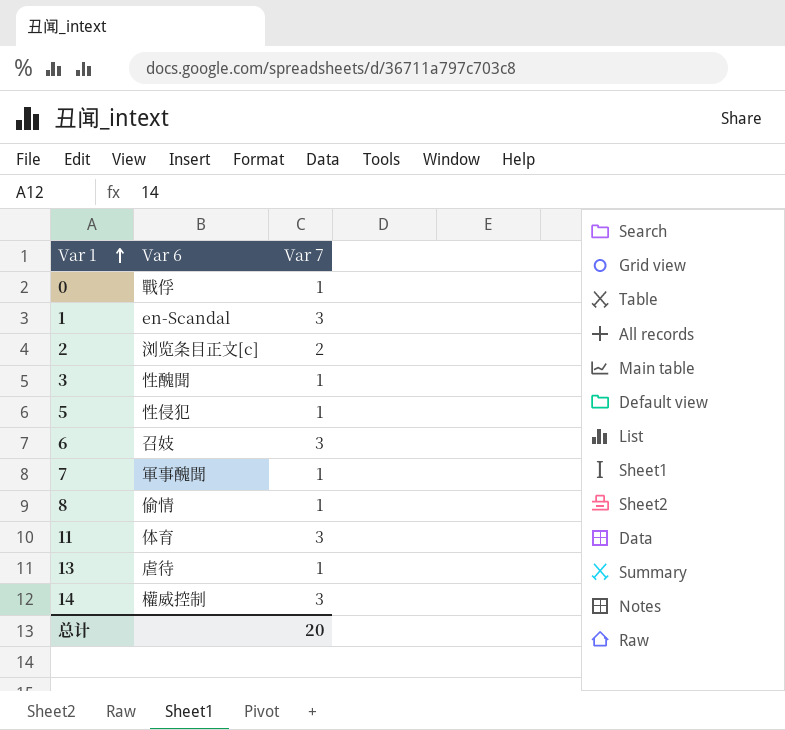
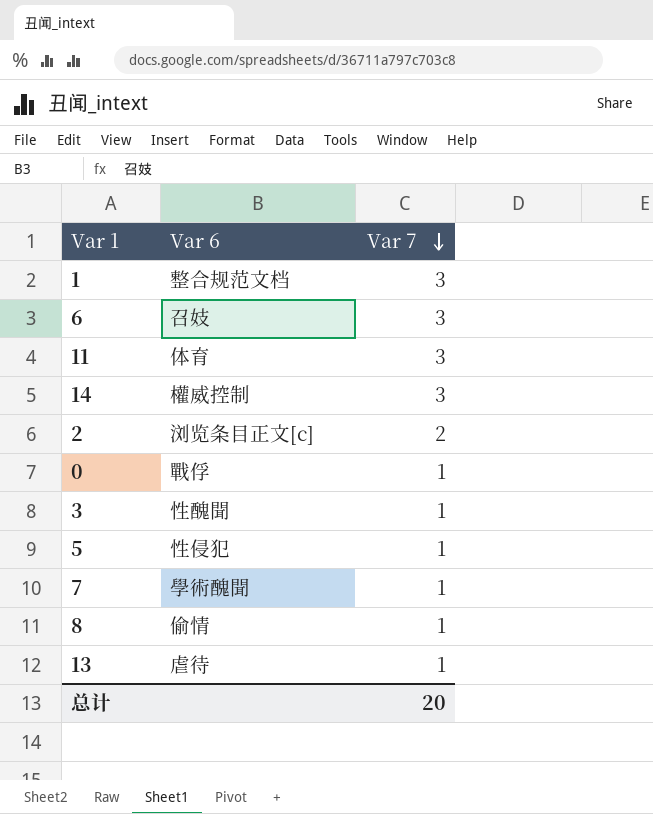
row order: Var 1 ascending -> Var 7 descending
1 | Var 6: en-Scandal -> 整合规范文档
7 | Var 6: 軍事醜聞 -> 學術醜聞

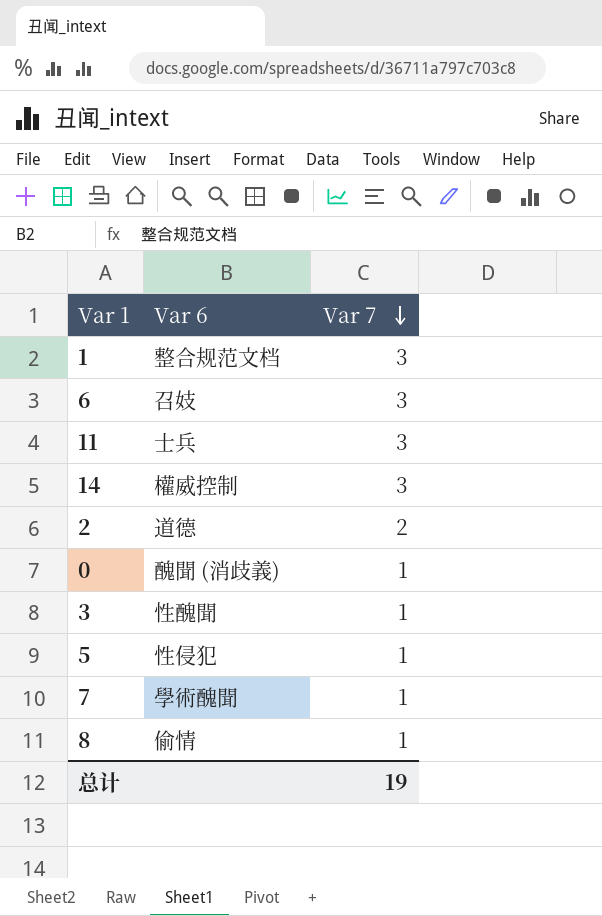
row 13: 虐待 | 1 -> none
11 | Var 6: 体育 -> 士兵
2 | Var 6: 浏览条目正文[c] -> 道德
0 | Var 6: 戰俘 -> 醜聞 (消歧義)
总计 | Var 7: 20 -> 19

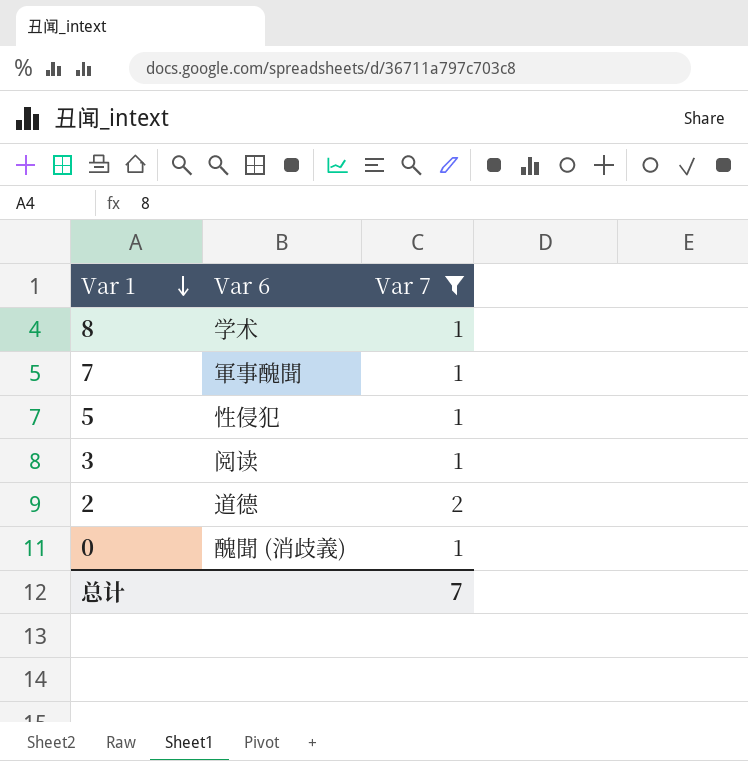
filter: none -> Var 7 != 3
row order: Var 7 descending -> Var 1 descending
8 | Var 6: 偷情 -> 学术
7 | Var 6: 學術醜聞 -> 軍事醜聞
3 | Var 6: 性醜聞 -> 阅读
总计 | Var 7: 19 -> 7

